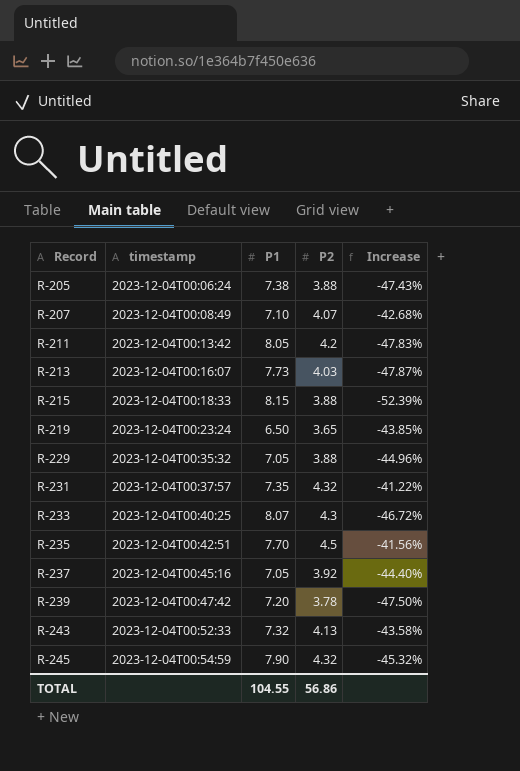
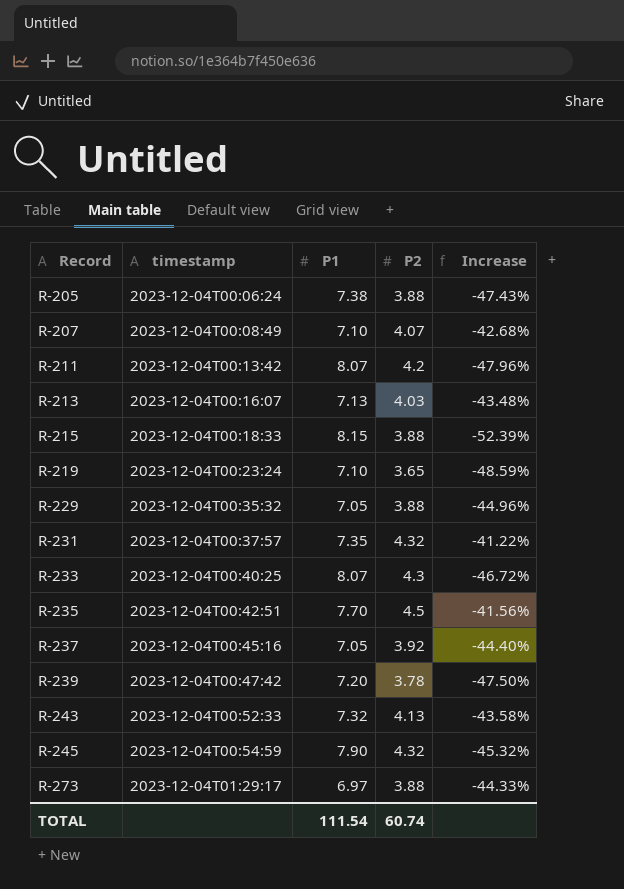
R-211 | P1: 8.05 -> 8.07
R-211 | Increase: -47.83% -> -47.96%
R-213 | P1: 7.73 -> 7.13
R-213 | Increase: -47.87% -> -43.48%
R-219 | P1: 6.50 -> 7.10
R-219 | Increase: -43.85% -> -48.59%
row R-273: none -> 2023-12-04T01:29:17 | 6.97 | 3.88 | -44.33%
TOTAL | P1: 104.55 -> 111.54
TOTAL | P2: 56.86 -> 60.74

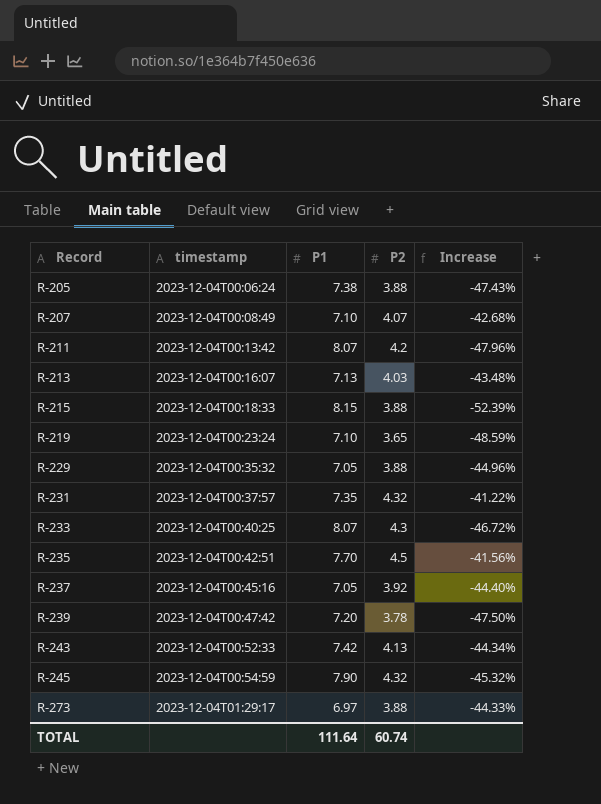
R-243 | P1: 7.32 -> 7.42
R-243 | Increase: -43.58% -> -44.34%
TOTAL | P1: 111.54 -> 111.64

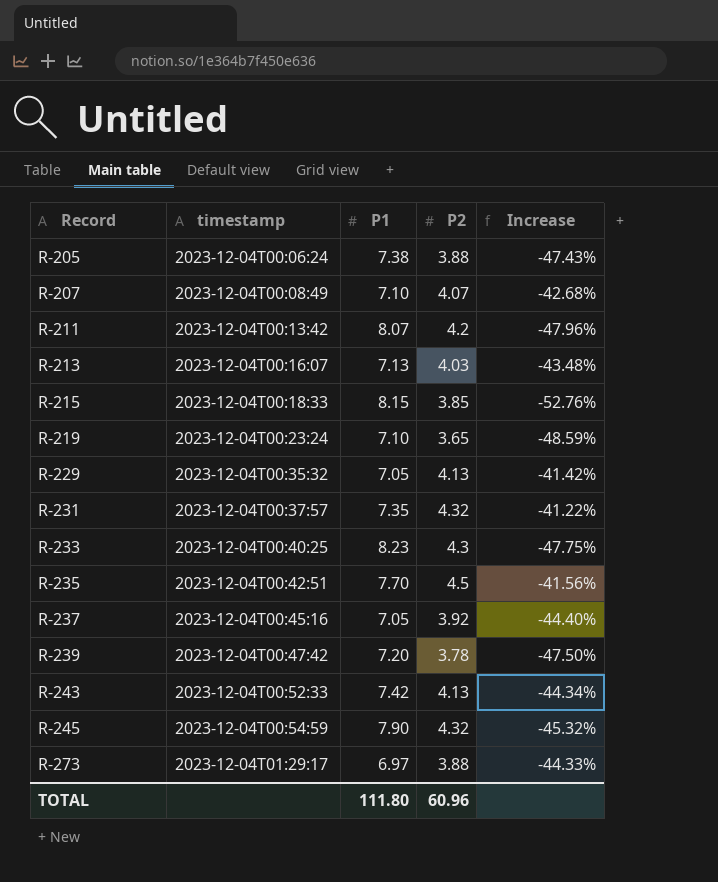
R-215 | P2: 3.88 -> 3.85
R-215 | Increase: -52.39% -> -52.76%
R-229 | P2: 3.88 -> 4.13
R-229 | Increase: -44.96% -> -41.42%
R-233 | P1: 8.07 -> 8.23
R-233 | Increase: -46.72% -> -47.75%
TOTAL | P1: 111.64 -> 111.80
TOTAL | P2: 60.74 -> 60.96

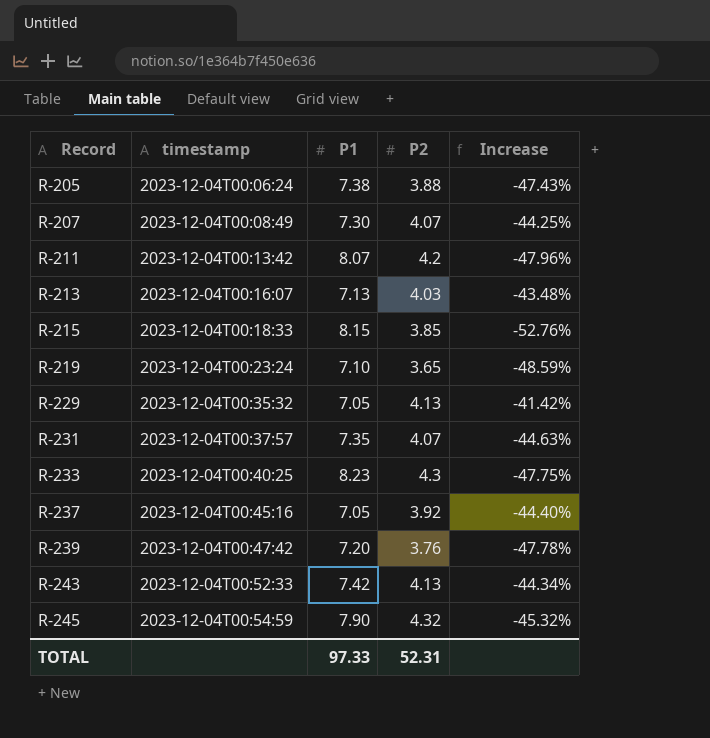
row R-235: 2023-12-04T00:42:51 | 7.70 | 4.5 | -41.56% -> none
row R-273: 2023-12-04T01:29:17 | 6.97 | 3.88 | -44.33% -> none
R-207 | P1: 7.10 -> 7.30
R-207 | Increase: -42.68% -> -44.25%
R-231 | P2: 4.32 -> 4.07
R-231 | Increase: -41.22% -> -44.63%
R-239 | P2: 3.78 -> 3.76
R-239 | Increase: -47.50% -> -47.78%
TOTAL | P1: 111.80 -> 97.33
TOTAL | P2: 60.96 -> 52.31

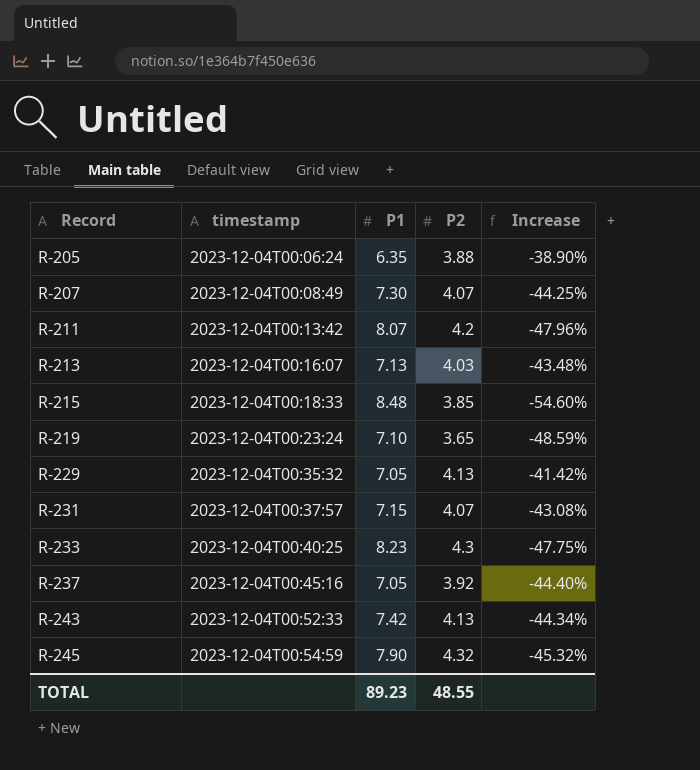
row R-239: 2023-12-04T00:47:42 | 7.20 | 3.76 | -47.78% -> none
R-205 | P1: 7.38 -> 6.35
R-205 | Increase: -47.43% -> -38.90%
R-215 | P1: 8.15 -> 8.48
R-215 | Increase: -52.76% -> -54.60%
R-231 | P1: 7.35 -> 7.15
R-231 | Increase: -44.63% -> -43.08%
TOTAL | P1: 97.33 -> 89.23
TOTAL | P2: 52.31 -> 48.55

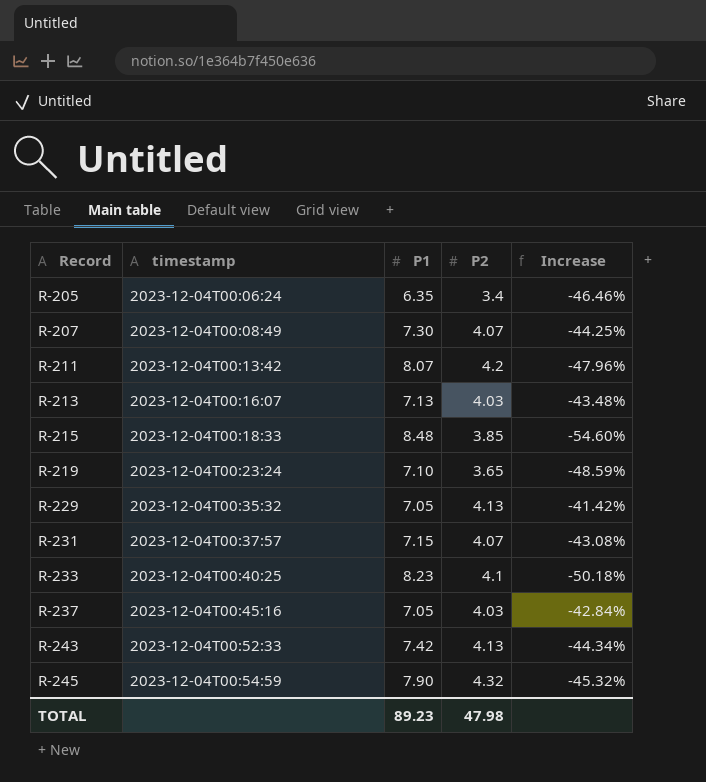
R-205 | P2: 3.88 -> 3.4
R-205 | Increase: -38.90% -> -46.46%
R-233 | P2: 4.3 -> 4.1
R-233 | Increase: -47.75% -> -50.18%
R-237 | P2: 3.92 -> 4.03
R-237 | Increase: -44.40% -> -42.84%
TOTAL | P2: 48.55 -> 47.98

